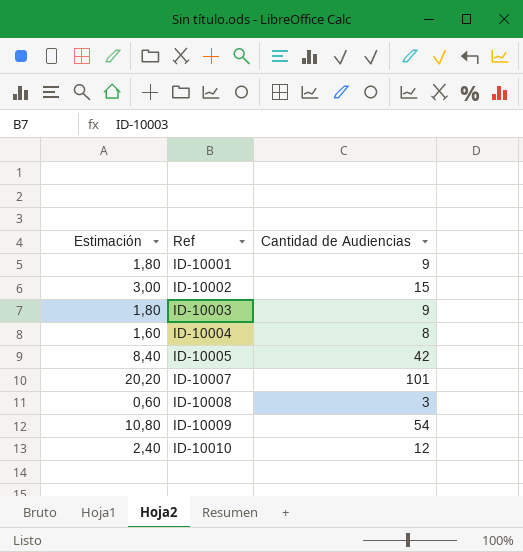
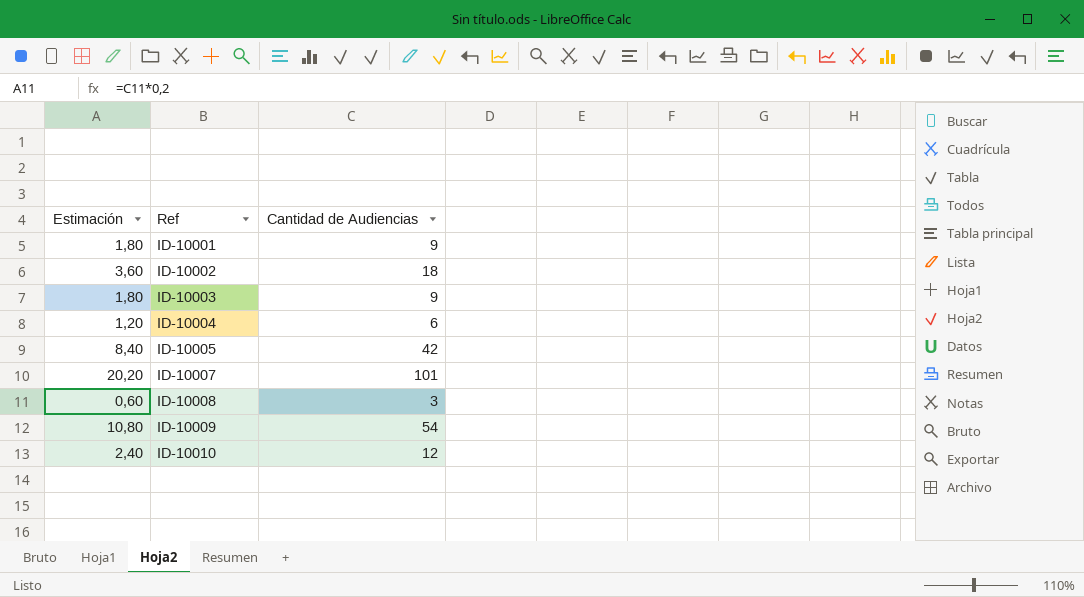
ID-10002 | Estimación: 3,00 -> 3,60
ID-10002 | Cantidad de Audiencias: 15 -> 18
ID-10004 | Estimación: 1,60 -> 1,20
ID-10004 | Cantidad de Audiencias: 8 -> 6

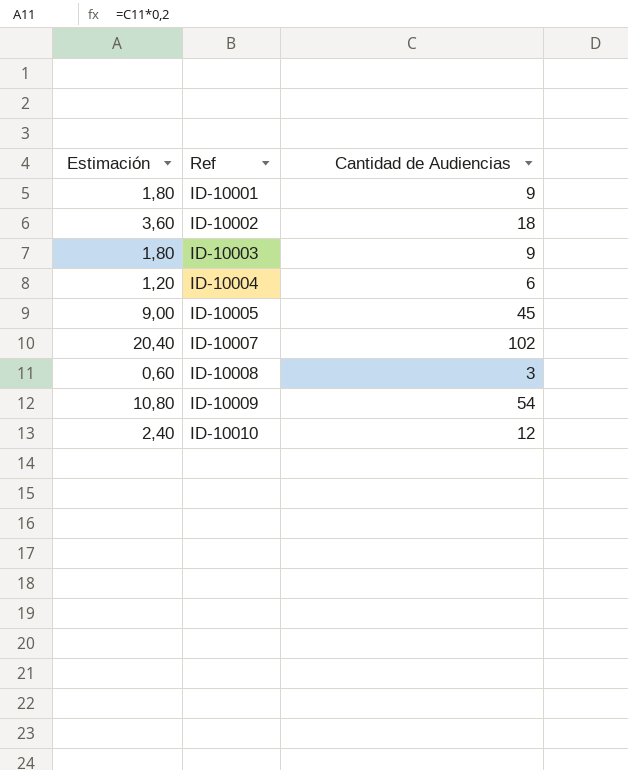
ID-10005 | Estimación: 8,40 -> 9,00
ID-10005 | Cantidad de Audiencias: 42 -> 45
ID-10007 | Estimación: 20,20 -> 20,40
ID-10007 | Cantidad de Audiencias: 101 -> 102

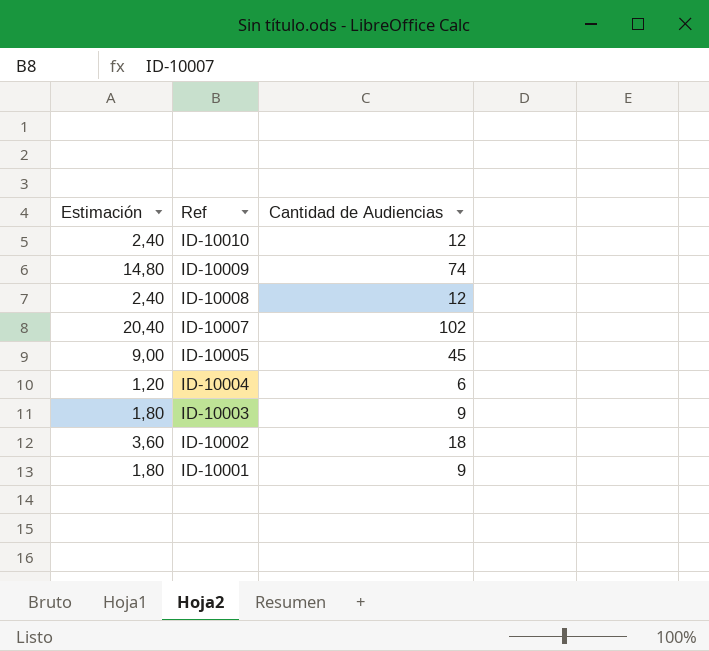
row order: Ref ascending -> Ref descending
ID-10009 | Estimación: 10,80 -> 14,80
ID-10009 | Cantidad de Audiencias: 54 -> 74
ID-10008 | Estimación: 0,60 -> 2,40
ID-10008 | Cantidad de Audiencias: 3 -> 12

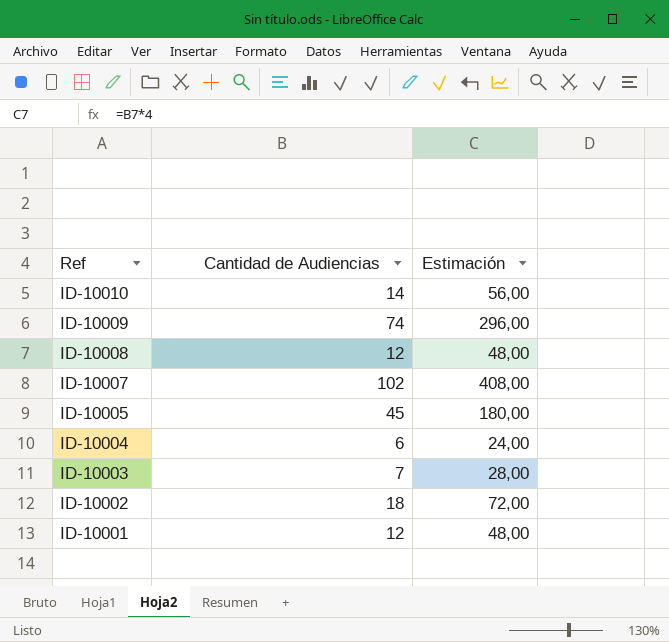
column Estimación | formula: [Cantidad de Audiencias] * 0,2 -> [Cantidad de Audiencias] * 4
column Estimación | position: 1 -> 3
ID-10010 | Cantidad de Audiencias: 12 -> 14
ID-10003 | Cantidad de Audiencias: 9 -> 7
ID-10001 | Cantidad de Audiencias: 9 -> 12

